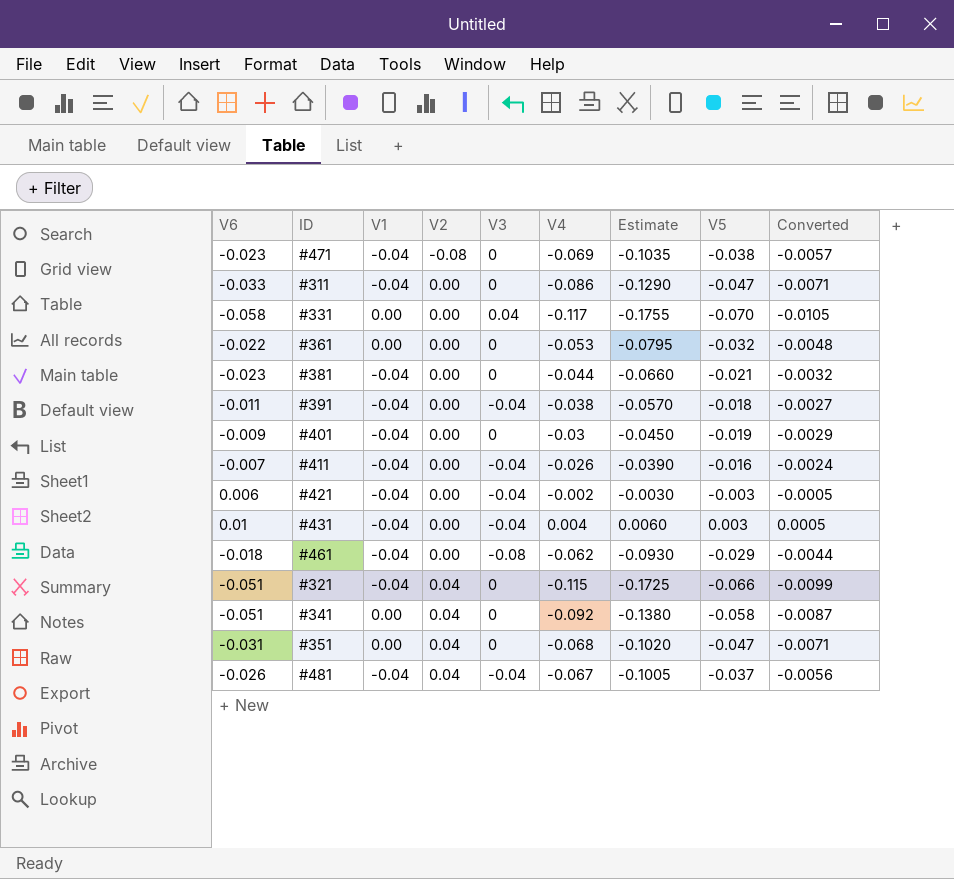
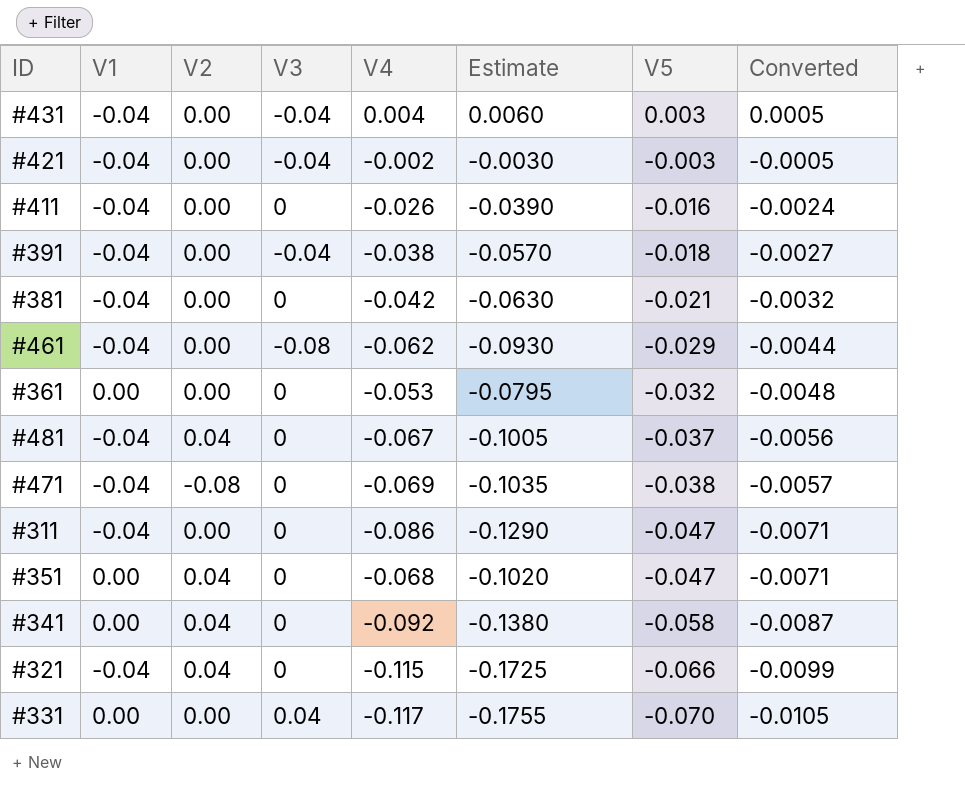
row order: V2 ascending -> V5 descending
column V6 | position: 1 -> none
row #401: -0.009 | -0.04 | 0.00 | 0 | -0.03 | -0.0450 | -0.019 | -0.0029 -> none
#411 | V3: -0.04 -> 0
#381 | V4: -0.044 -> -0.042
#381 | Estimate: -0.0660 -> -0.0630
#481 | V3: -0.04 -> 0

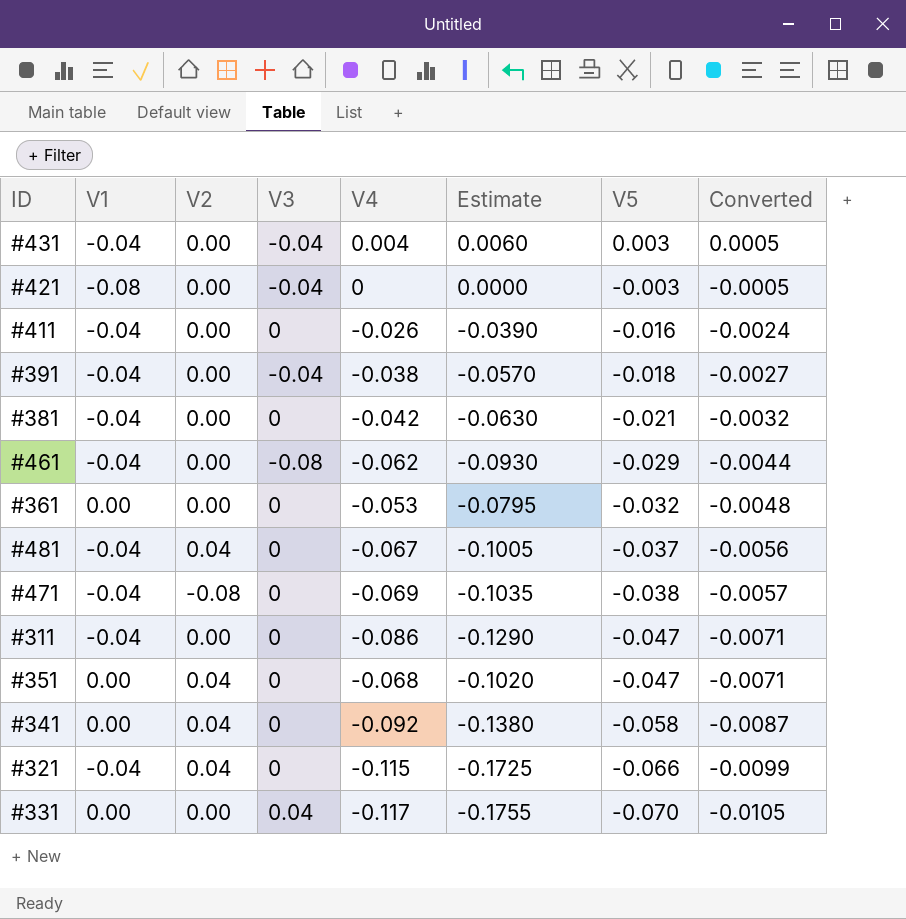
#421 | V1: -0.04 -> -0.08
#421 | V4: -0.002 -> 0
#421 | Estimate: -0.0030 -> 0.0000

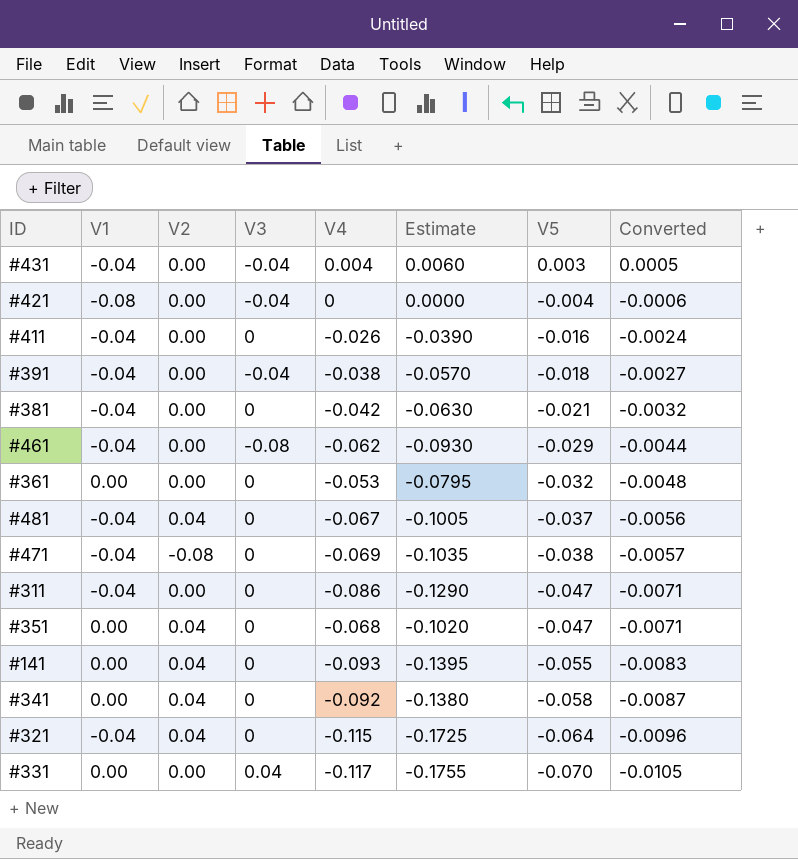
#421 | V5: -0.003 -> -0.004
#421 | Converted: -0.0005 -> -0.0006
row #141: none -> 0.00 | 0.04 | 0 | -0.093 | -0.1395 | -0.055 | -0.0083
#321 | V5: -0.066 -> -0.064
#321 | Converted: -0.0099 -> -0.0096

